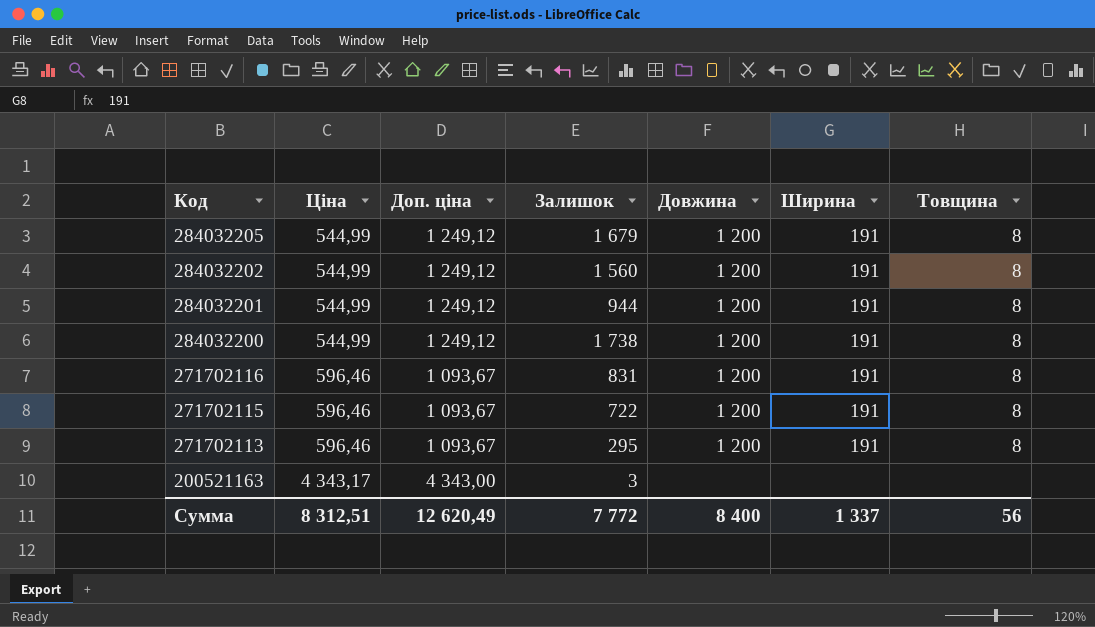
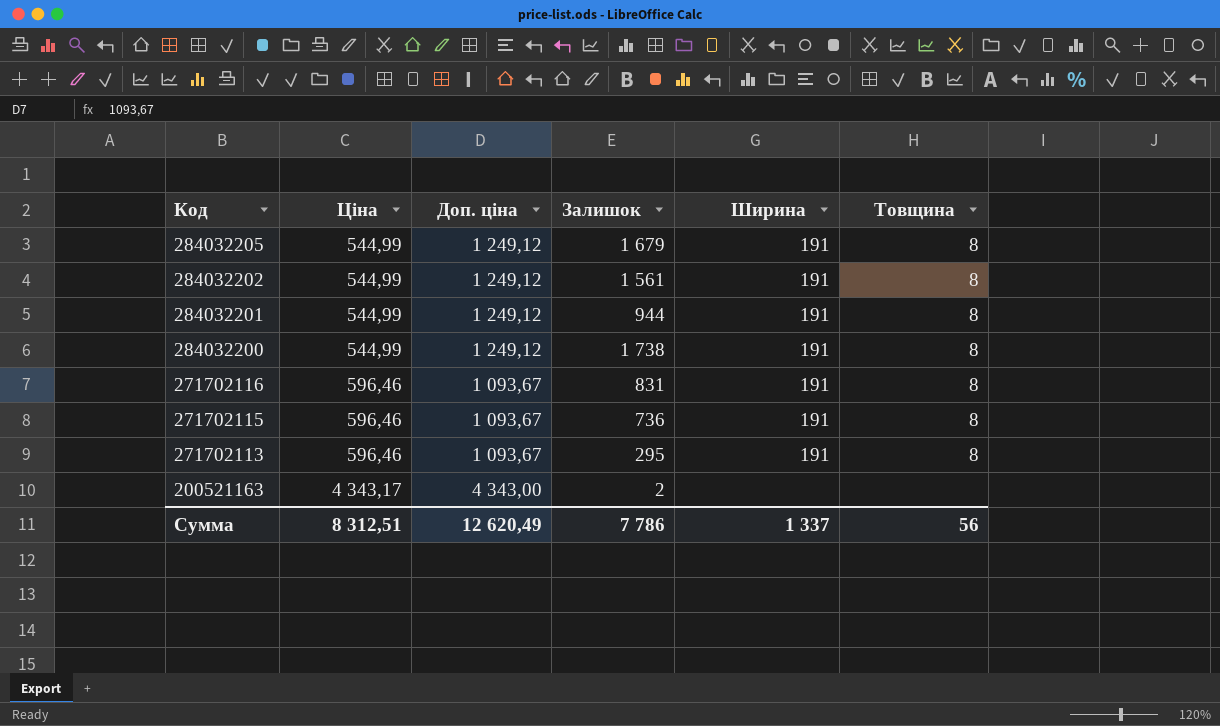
column Довжина | position: 5 -> none
284032202 | Залишок: 1 560 -> 1 561
271702115 | Залишок: 722 -> 736
200521163 | Залишок: 3 -> 2
Сумма | Залишок: 7 772 -> 7 786

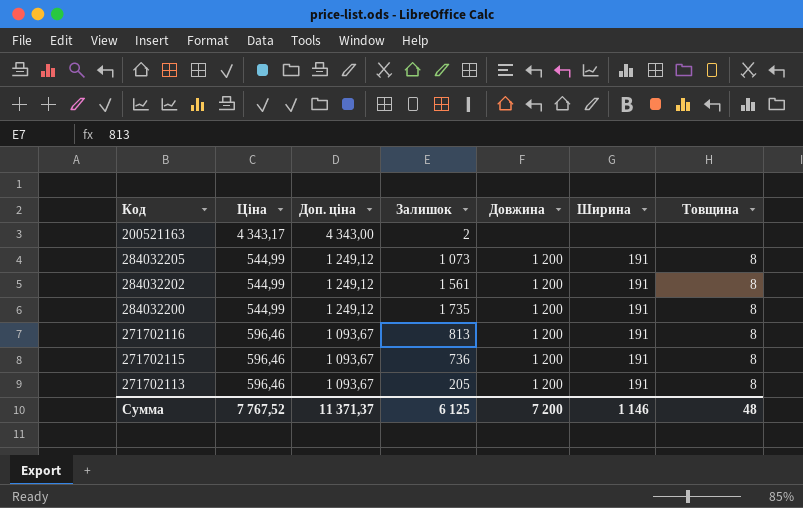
row order: Код descending -> Доп. ціна descending
column Довжина | position: none -> 5
row 284032201: 544,99 | 1 249,12 | 944 | 191 | 8 -> none
284032205 | Залишок: 1 679 -> 1 073
284032200 | Залишок: 1 738 -> 1 735
271702116 | Залишок: 831 -> 813
271702113 | Залишок: 295 -> 205
Сумма | Ціна: 8 312,51 -> 7 767,52
Сумма | Доп. ціна: 12 620,49 -> 11 371,37
Сумма | Залишок: 7 786 -> 6 125
Сумма | Ширина: 1 337 -> 1 146
Сумма | Товщина: 56 -> 48

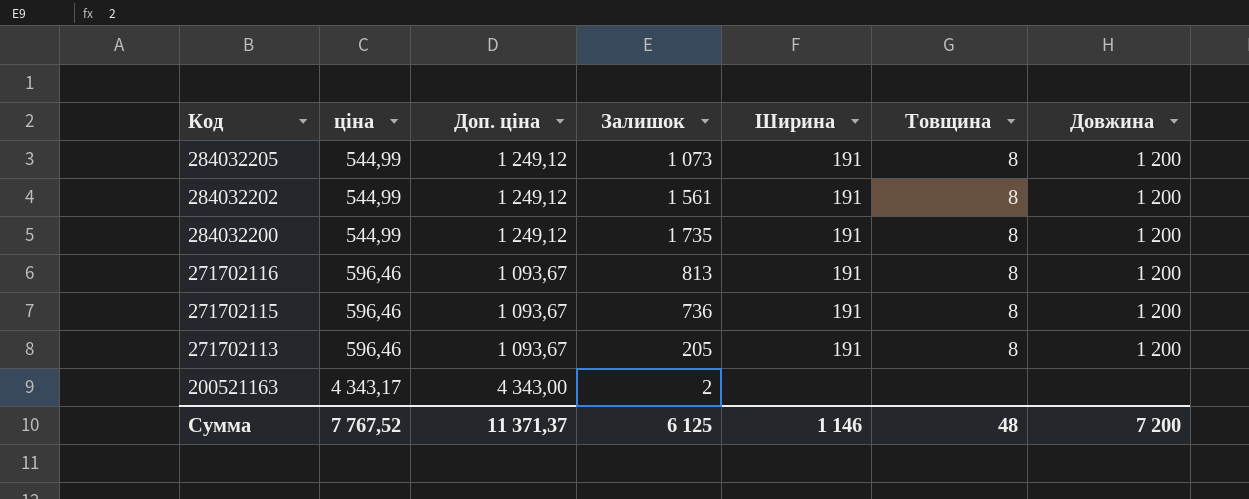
row order: Доп. ціна descending -> Код descending
column name: Ціна -> ціна
column Довжина | position: 5 -> 7

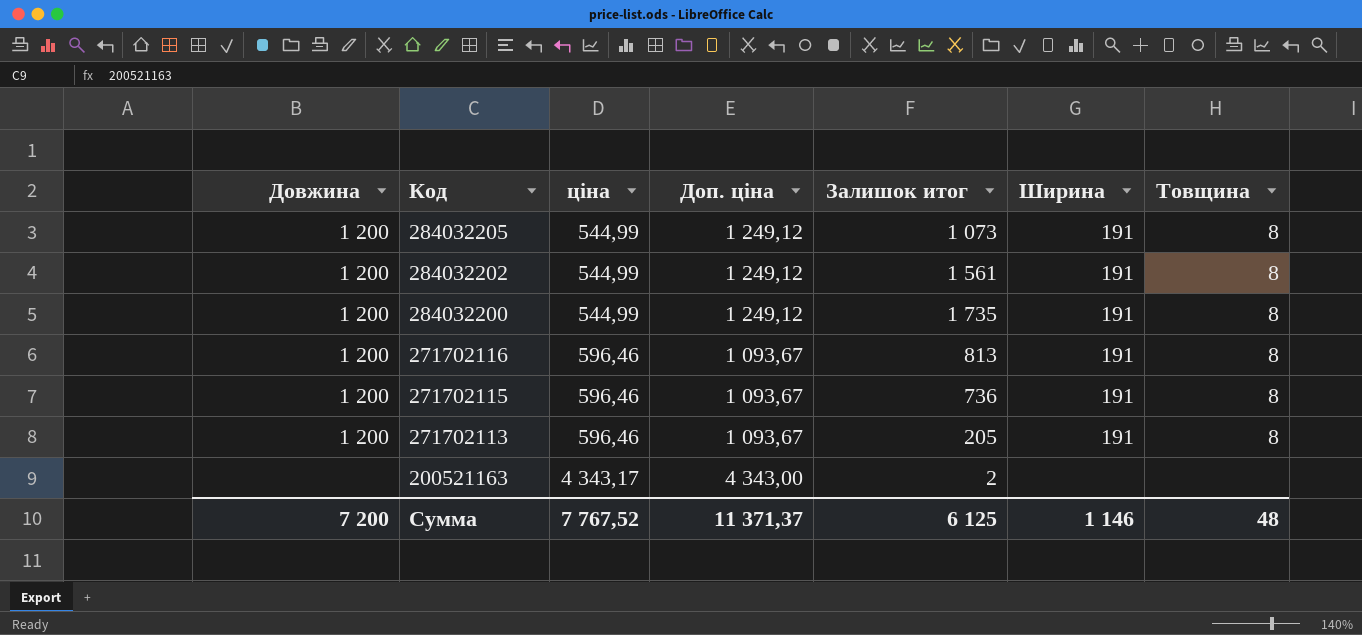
column Довжина | position: 7 -> 1
column name: Залишок -> Залишок итог

